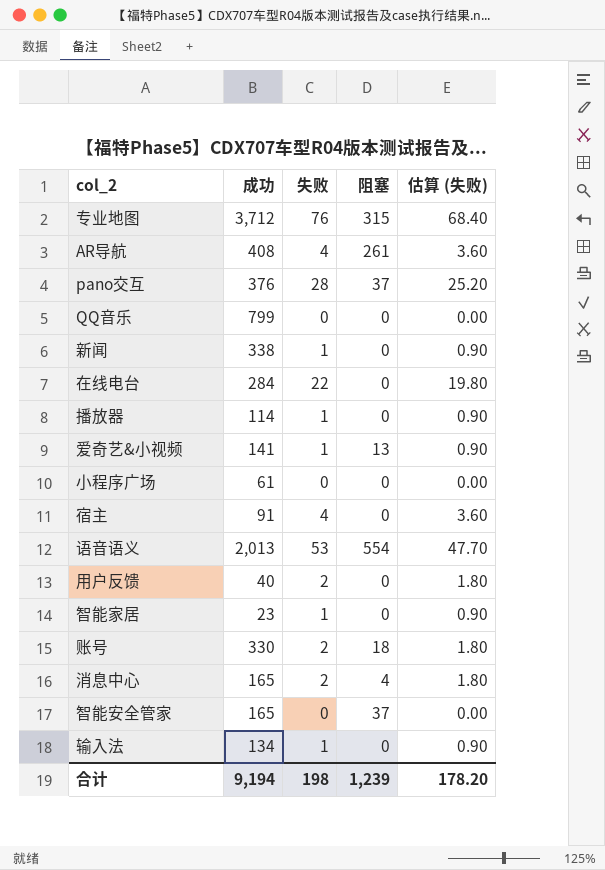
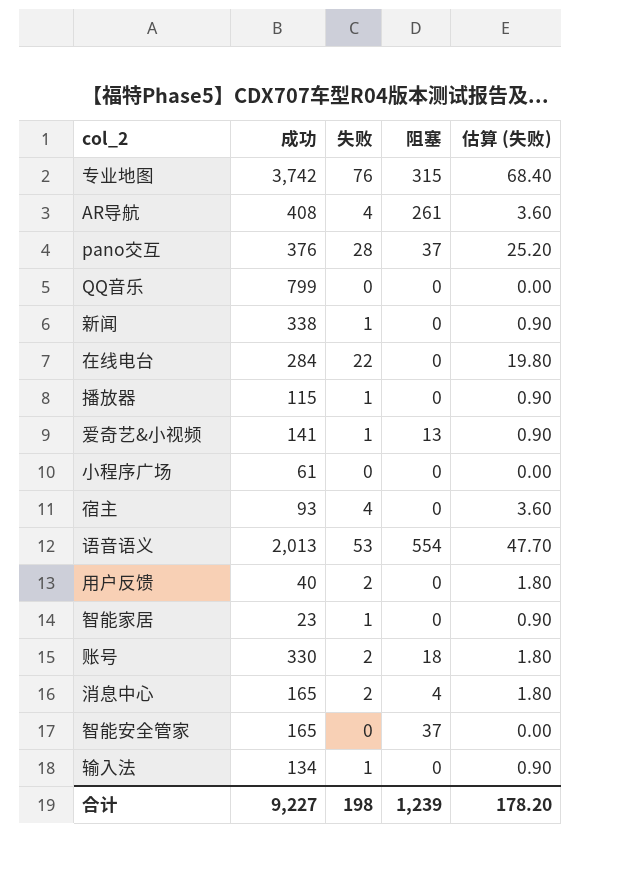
专业地图 | 成功: 3,712 -> 3,742
播放器 | 成功: 114 -> 115
宿主 | 成功: 91 -> 93
合计 | 成功: 9,194 -> 9,227

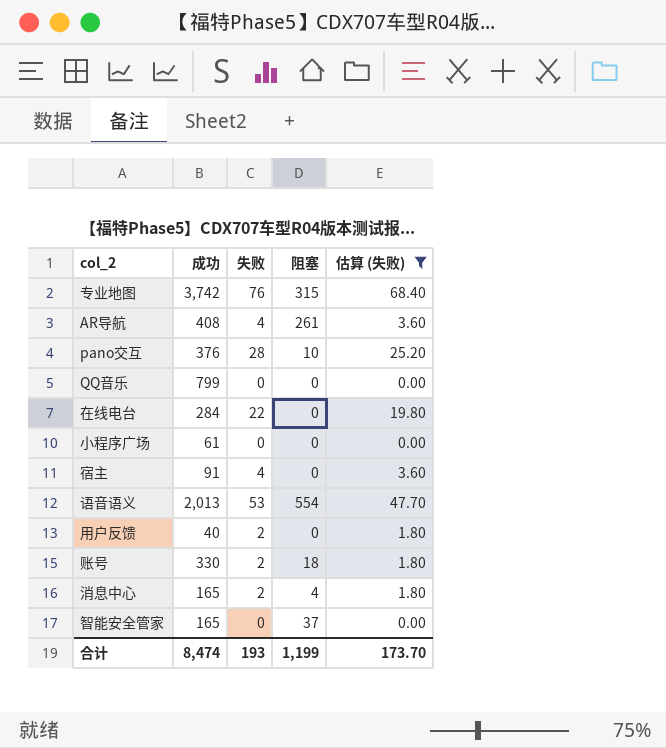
filter: none -> 估算 (失败) != 0.90
pano交互 | 阻塞: 37 -> 10
宿主 | 成功: 93 -> 91
合计 | 成功: 9,227 -> 8,474
合计 | 失败: 198 -> 193
合计 | 阻塞: 1,239 -> 1,199
合计 | 估算 (失败): 178.20 -> 173.70

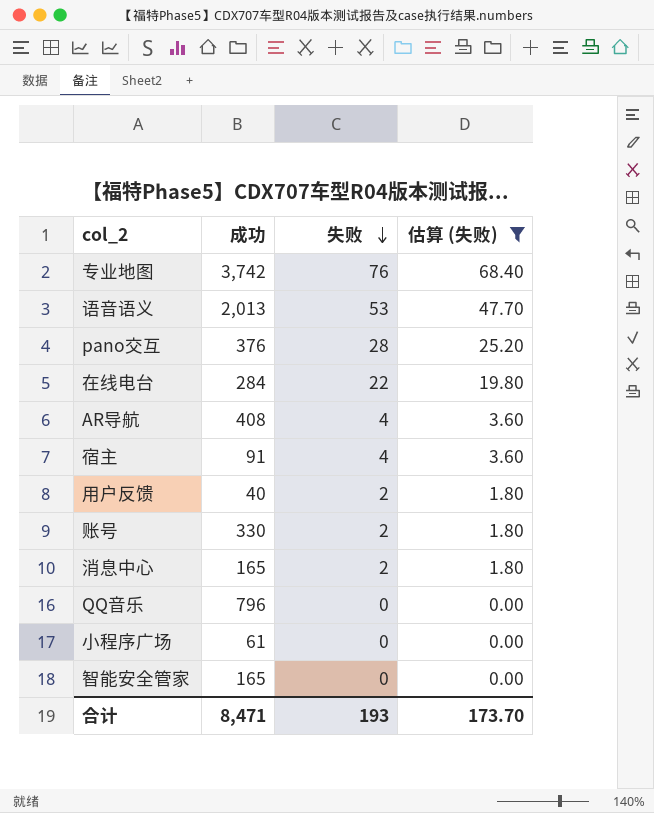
row order: none -> 失败 descending
column 阻塞 | position: 4 -> none
QQ音乐 | 成功: 799 -> 796
合计 | 成功: 8,474 -> 8,471

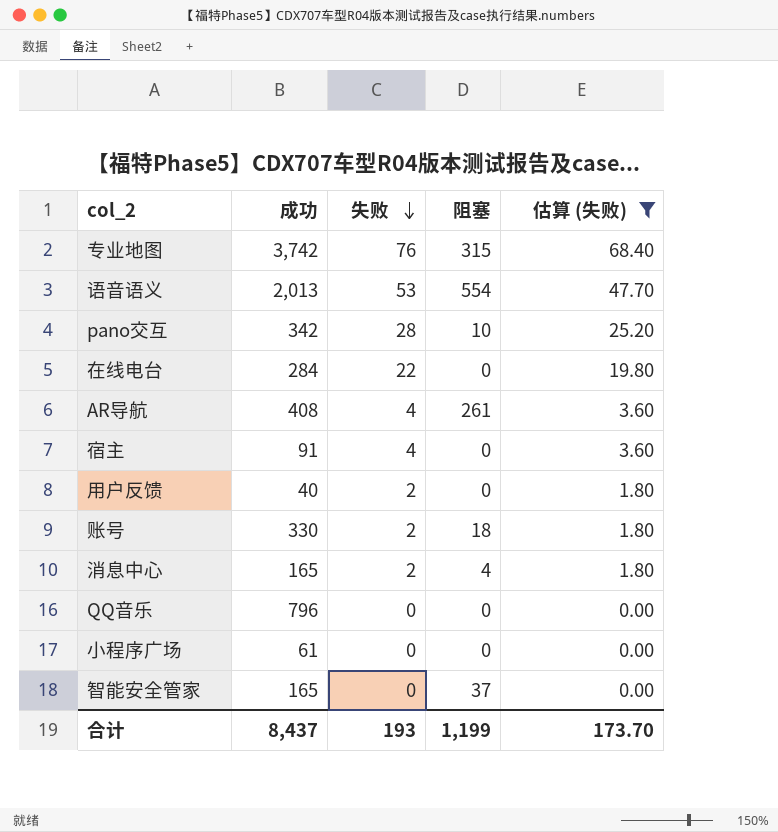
column 阻塞 | position: none -> 4
pano交互 | 成功: 376 -> 342
合计 | 成功: 8,471 -> 8,437

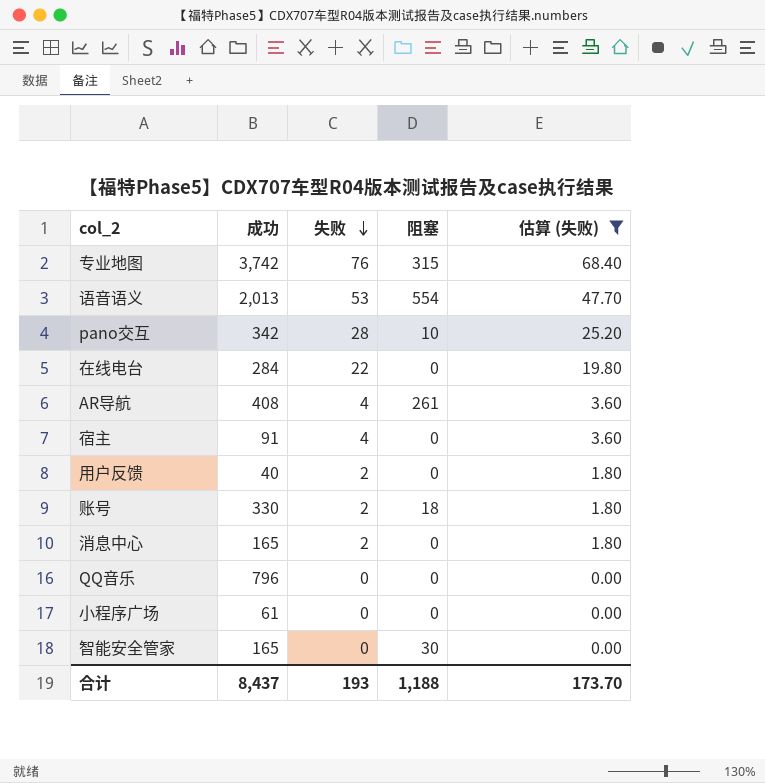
消息中心 | 阻塞: 4 -> 0
智能安全管家 | 阻塞: 37 -> 30
合计 | 阻塞: 1,199 -> 1,188

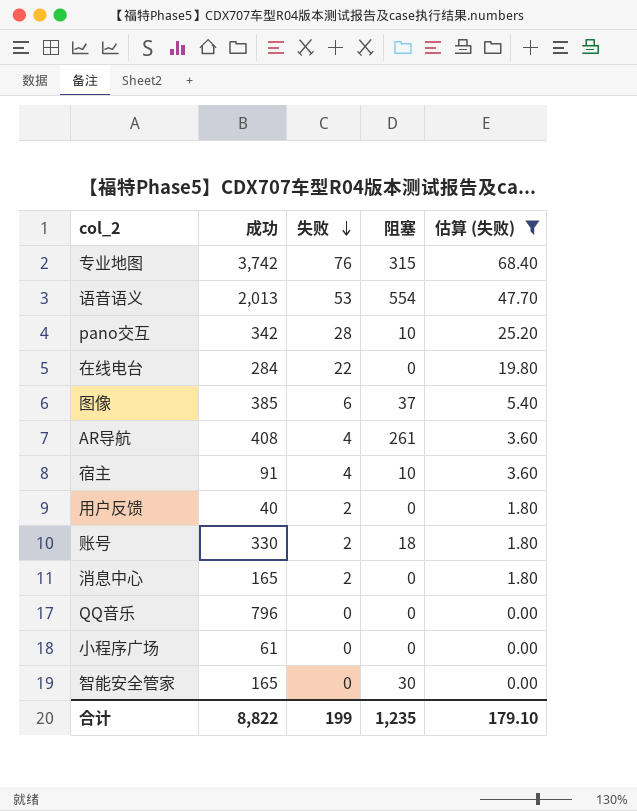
row 图像: none -> 385 | 6 | 37 | 5.40
宿主 | 阻塞: 0 -> 10
合计 | 成功: 8,437 -> 8,822
合计 | 失败: 193 -> 199
合计 | 阻塞: 1,188 -> 1,235
合计 | 估算 (失败): 173.70 -> 179.10

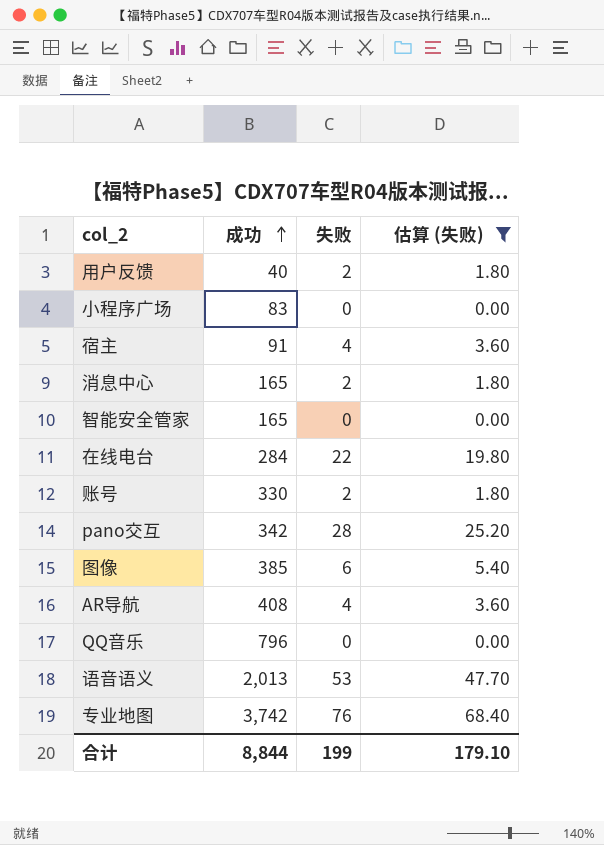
row order: 失败 descending -> 成功 ascending
column 阻塞 | position: 4 -> none
小程序广场 | 成功: 61 -> 83
合计 | 成功: 8,822 -> 8,844

